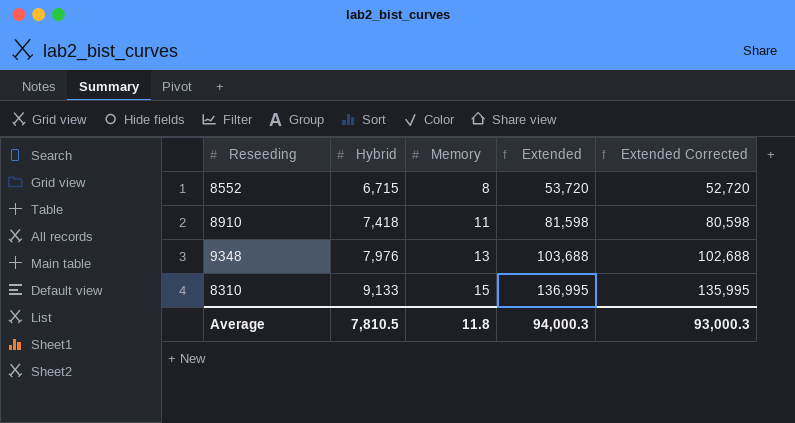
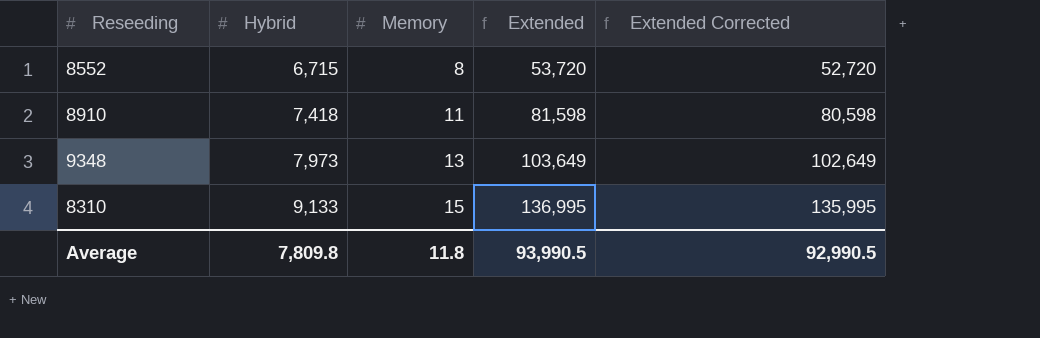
9348 | Hybrid: 7,976 -> 7,973
9348 | Extended: 103,688 -> 103,649
9348 | Extended Corrected: 102,688 -> 102,649
Average | Hybrid: 7,810.5 -> 7,809.8
Average | Extended: 94,000.3 -> 93,990.5
Average | Extended Corrected: 93,000.3 -> 92,990.5

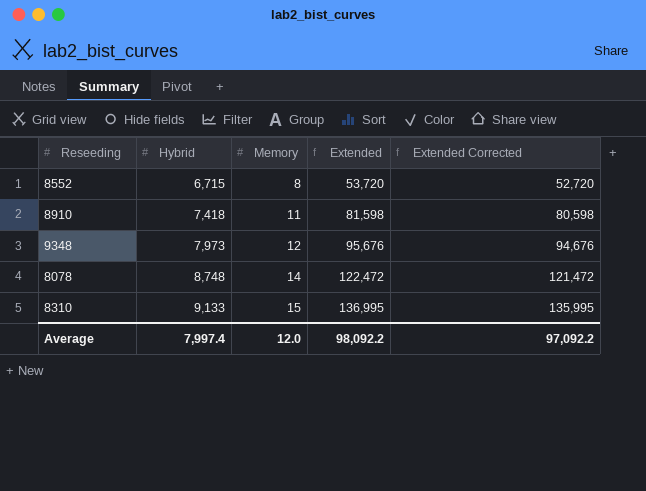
9348 | Memory: 13 -> 12
9348 | Extended: 103,649 -> 95,676
9348 | Extended Corrected: 102,649 -> 94,676
row 8078: none -> 8,748 | 14 | 122,472 | 121,472
Average | Hybrid: 7,809.8 -> 7,997.4
Average | Memory: 11.8 -> 12.0
Average | Extended: 93,990.5 -> 98,092.2
Average | Extended Corrected: 92,990.5 -> 97,092.2

